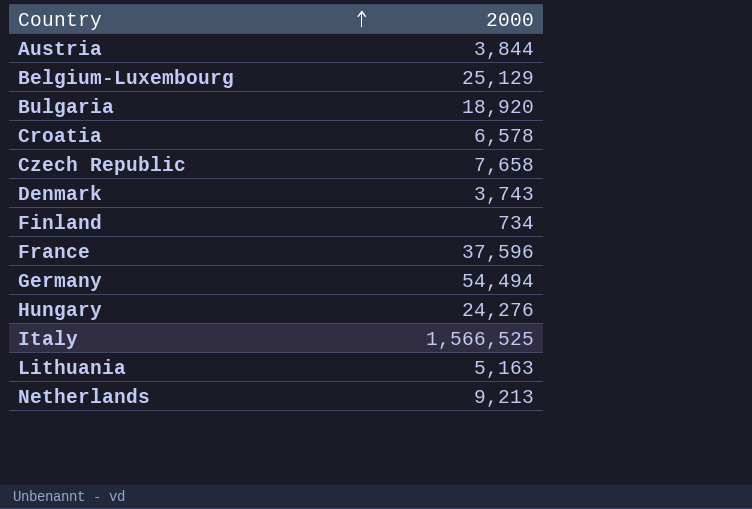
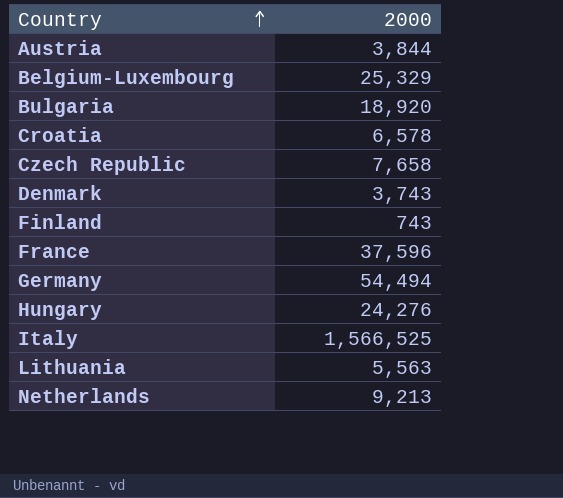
Belgium-Luxembourg | 2000: 25,129 -> 25,329
Finland | 2000: 734 -> 743
Lithuania | 2000: 5,163 -> 5,563

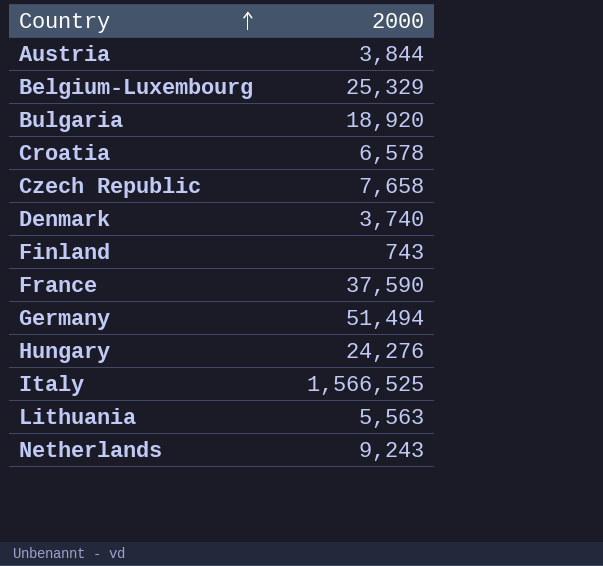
Denmark | 2000: 3,743 -> 3,740
France | 2000: 37,596 -> 37,590
Germany | 2000: 54,494 -> 51,494
Netherlands | 2000: 9,213 -> 9,243

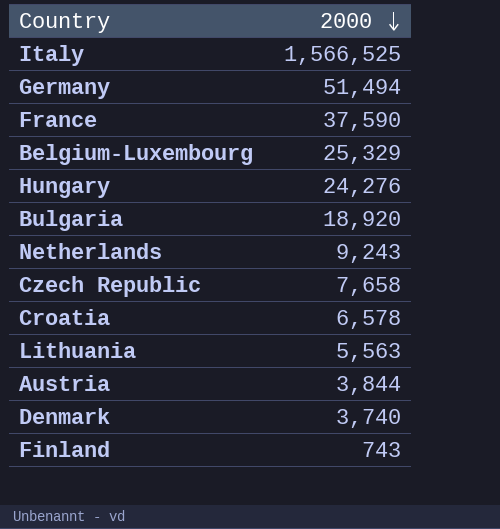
row order: Country ascending -> 2000 descending

